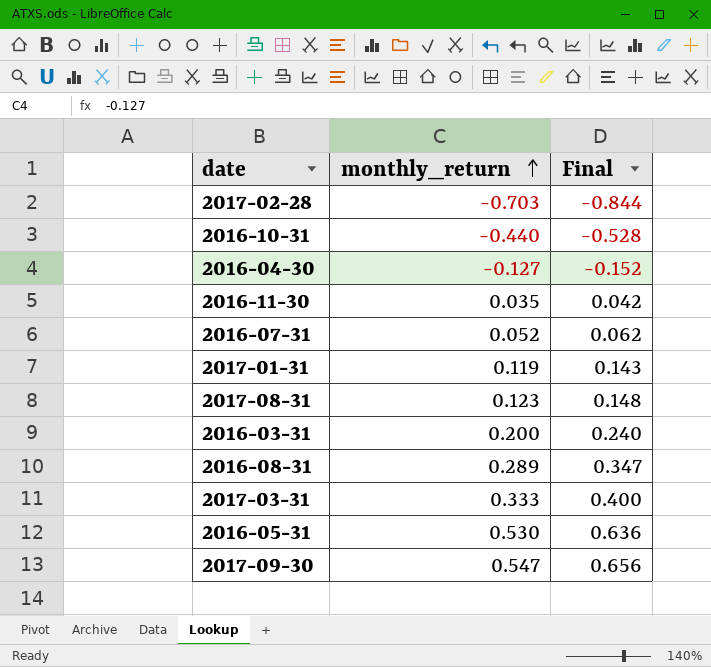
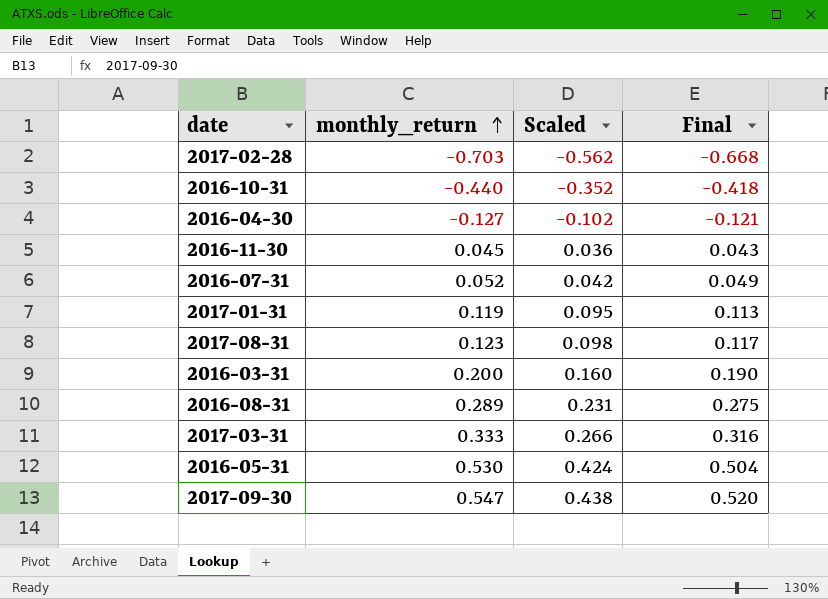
column Scaled | formula: none -> [monthly_return] * 0.8
column Final | formula: [monthly_return] * 1.2 -> [monthly_return] * 0.95
2016-11-30 | monthly_return: 0.035 -> 0.045

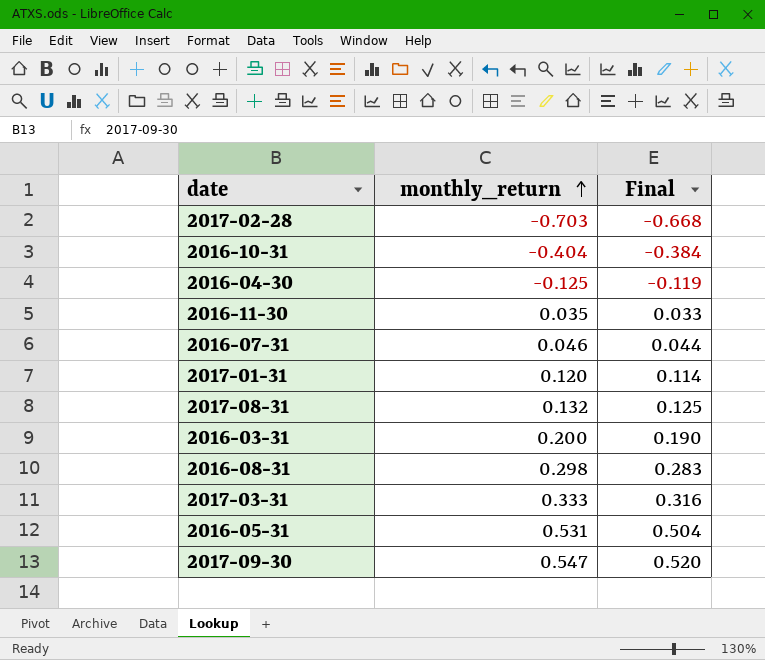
column Scaled | formula: [monthly_return] * 0.8 -> none
2016-10-31 | monthly_return: -0.440 -> -0.404
2016-10-31 | Final: -0.418 -> -0.384
2016-04-30 | monthly_return: -0.127 -> -0.125
2016-04-30 | Final: -0.121 -> -0.119
2016-11-30 | monthly_return: 0.045 -> 0.035
2016-11-30 | Final: 0.043 -> 0.033
2016-07-31 | monthly_return: 0.052 -> 0.046
2016-07-31 | Final: 0.049 -> 0.044
2017-01-31 | monthly_return: 0.119 -> 0.120
2017-01-31 | Final: 0.113 -> 0.114
2017-08-31 | monthly_return: 0.123 -> 0.132
2017-08-31 | Final: 0.117 -> 0.125
2016-08-31 | monthly_return: 0.289 -> 0.298
2016-08-31 | Final: 0.275 -> 0.283
2016-05-31 | monthly_return: 0.530 -> 0.531

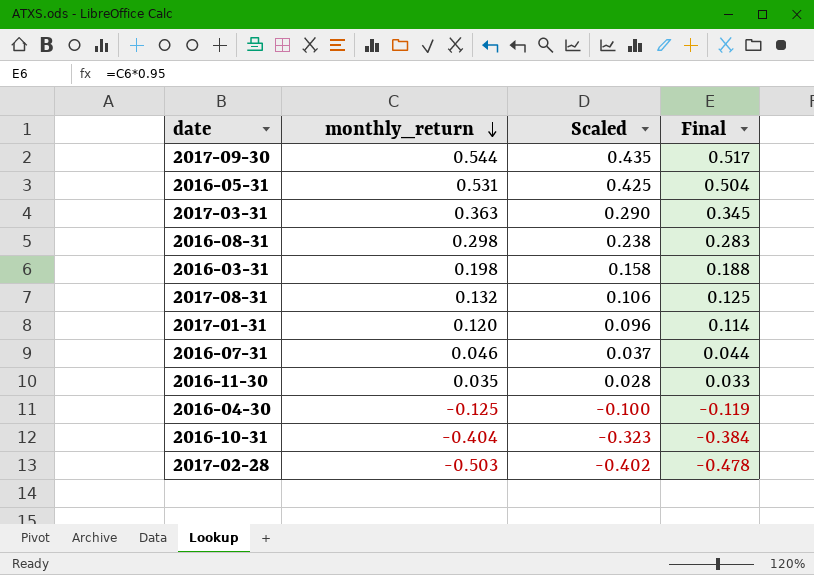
row order: monthly_return ascending -> monthly_return descending
column Scaled | formula: none -> [monthly_return] * 0.8
2017-09-30 | monthly_return: 0.547 -> 0.544
2017-09-30 | Final: 0.520 -> 0.517
2017-03-31 | monthly_return: 0.333 -> 0.363
2017-03-31 | Final: 0.316 -> 0.345
2016-03-31 | monthly_return: 0.200 -> 0.198
2016-03-31 | Final: 0.190 -> 0.188
2017-02-28 | monthly_return: -0.703 -> -0.503
2017-02-28 | Final: -0.668 -> -0.478

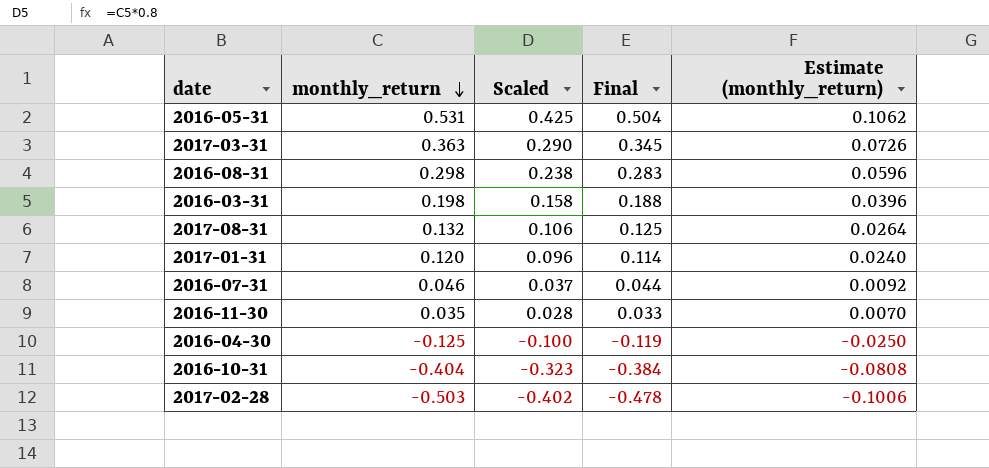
column Estimate (monthly_return) | formula: none -> [monthly_return] * 0.2
row 2017-09-30: 0.544 | 0.435 | 0.517 -> none

